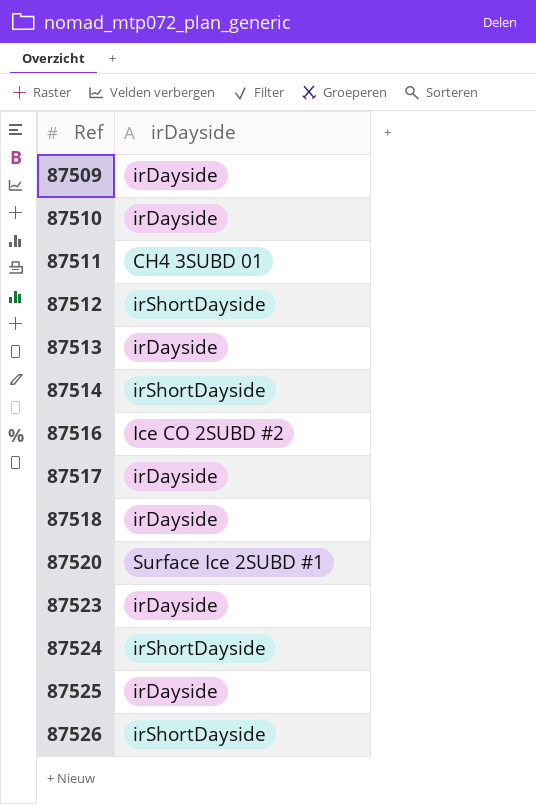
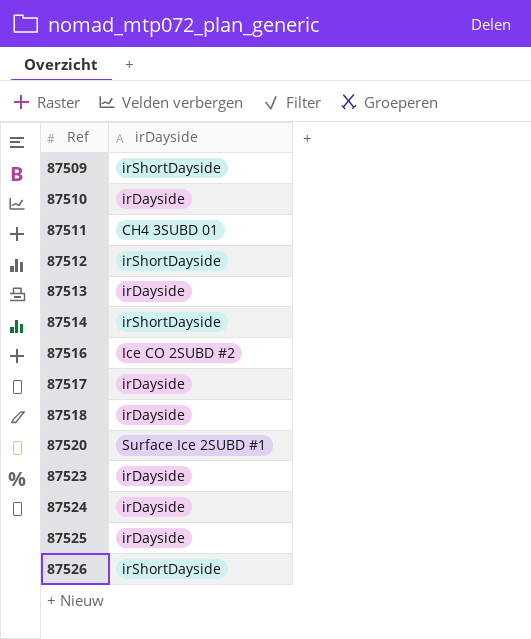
87509 | irDayside: irDayside -> irShortDayside
87524 | irDayside: irShortDayside -> irDayside

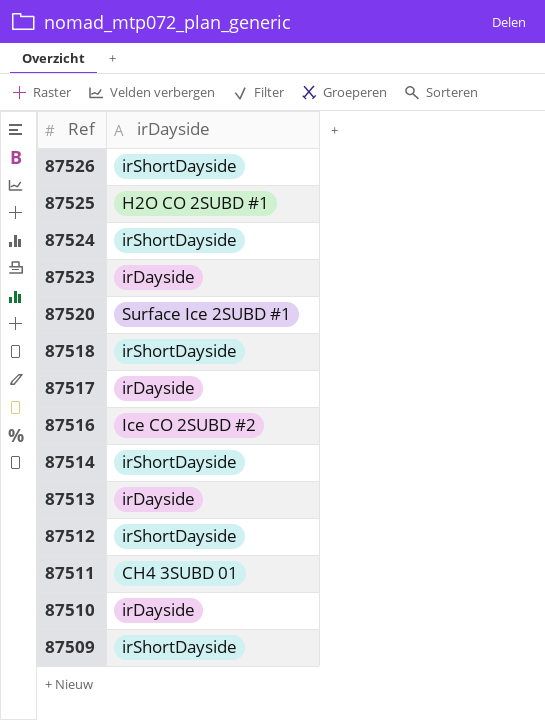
row order: Ref ascending -> Ref descending
87525 | irDayside: irDayside -> H2O CO 2SUBD #1
87524 | irDayside: irDayside -> irShortDayside
87518 | irDayside: irDayside -> irShortDayside

